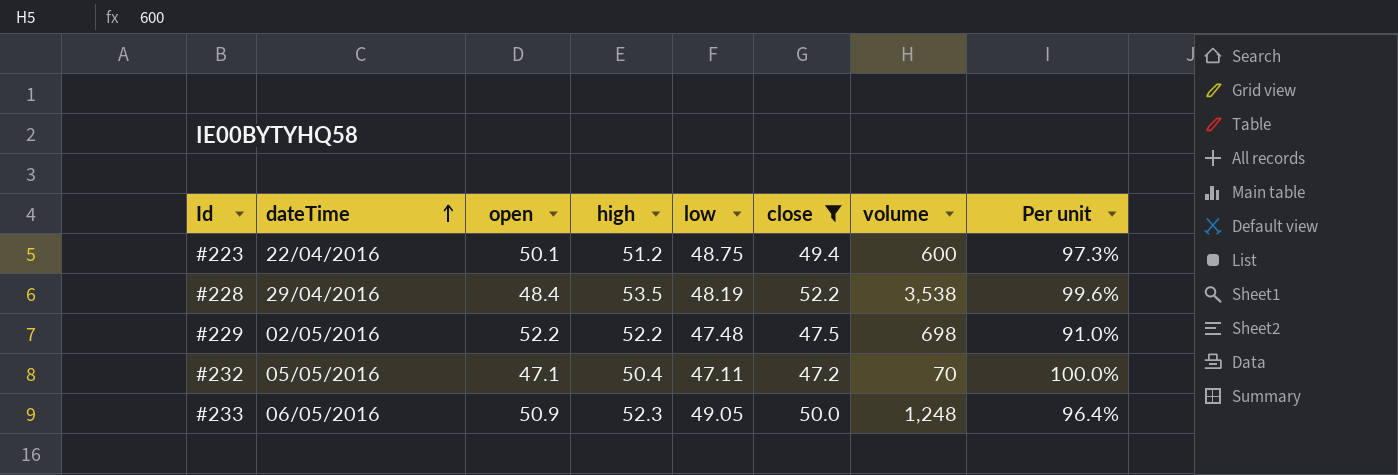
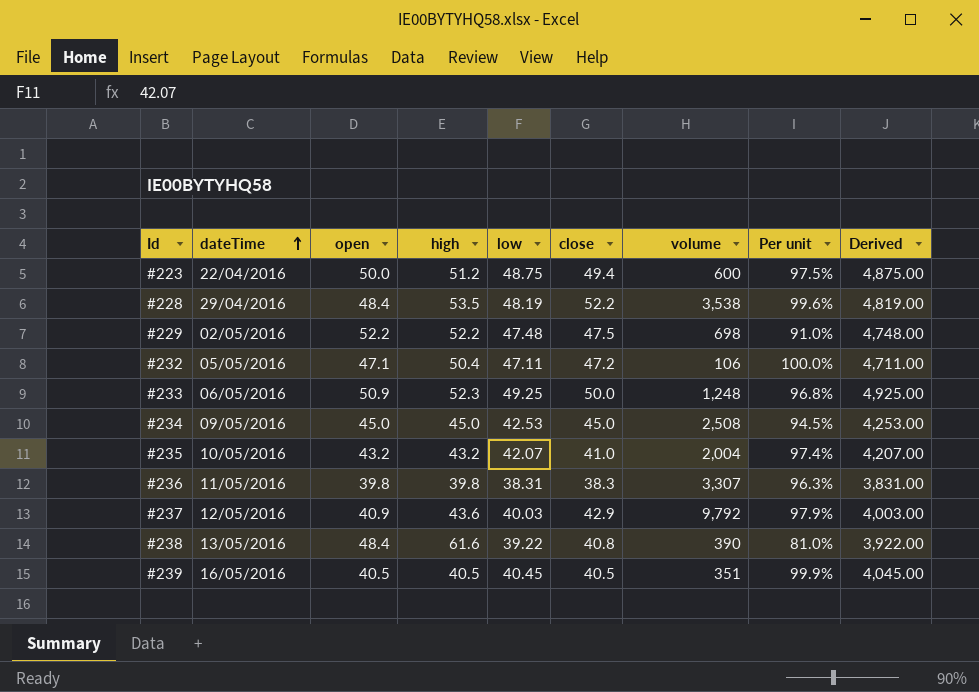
filter: close >= 47.2 -> none
column Derived | formula: none -> [low] * 100
#223 | open: 50.1 -> 50.0
#223 | Per unit: 97.3% -> 97.5%
#232 | volume: 70 -> 106
#233 | low: 49.05 -> 49.25
#233 | Per unit: 96.4% -> 96.8%

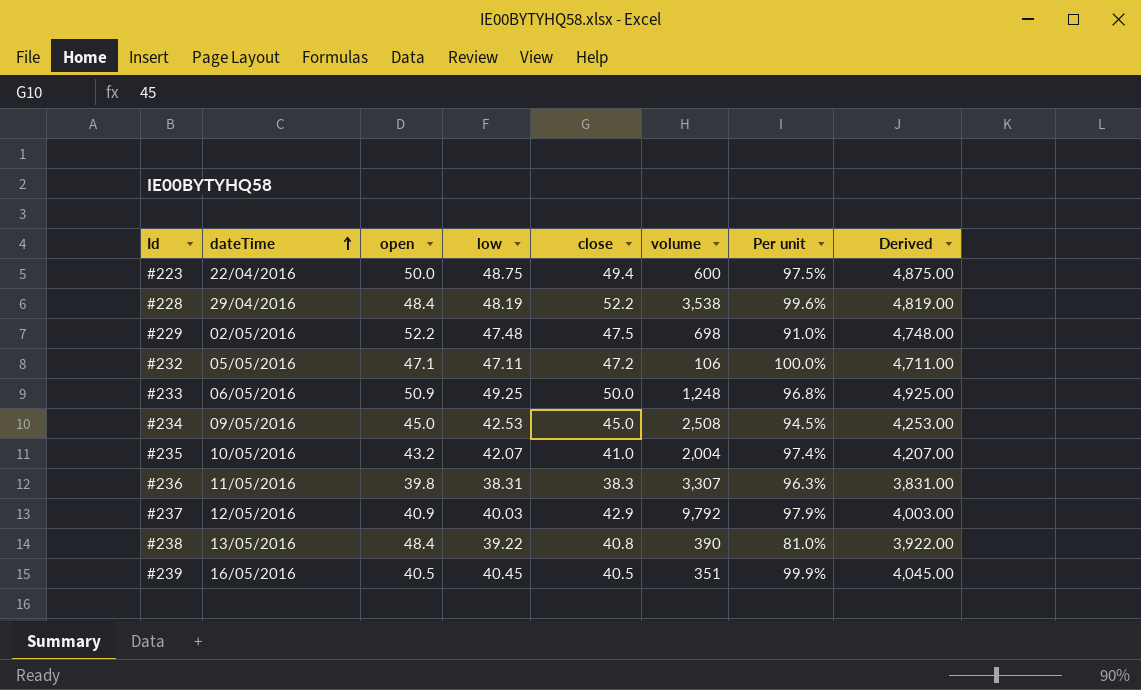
column high | position: 4 -> none

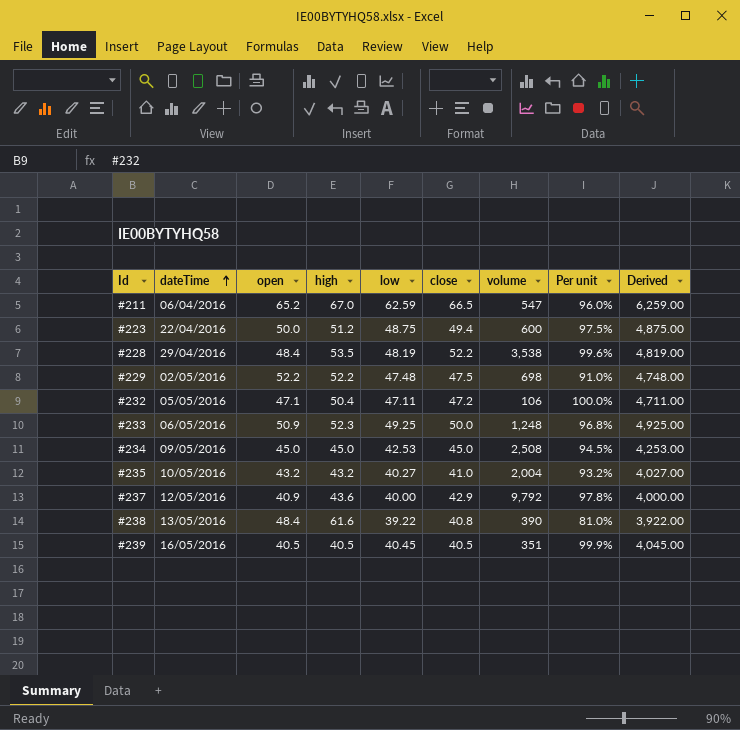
column high | position: none -> 4
row #236: 11/05/2016 | 39.8 | 38.31 | 38.3 | 3,307 | 96.3% | 3,831.00 -> none
row #211: none -> 06/04/2016 | 65.2 | 67.0 | 62.59 | 66.5 | 547 | 96.0% | 6,259.00
#235 | low: 42.07 -> 40.27
#235 | Per unit: 97.4% -> 93.2%
#235 | Derived: 4,207.00 -> 4,027.00
#237 | low: 40.03 -> 40.00
#237 | Per unit: 97.9% -> 97.8%
#237 | Derived: 4,003.00 -> 4,000.00

